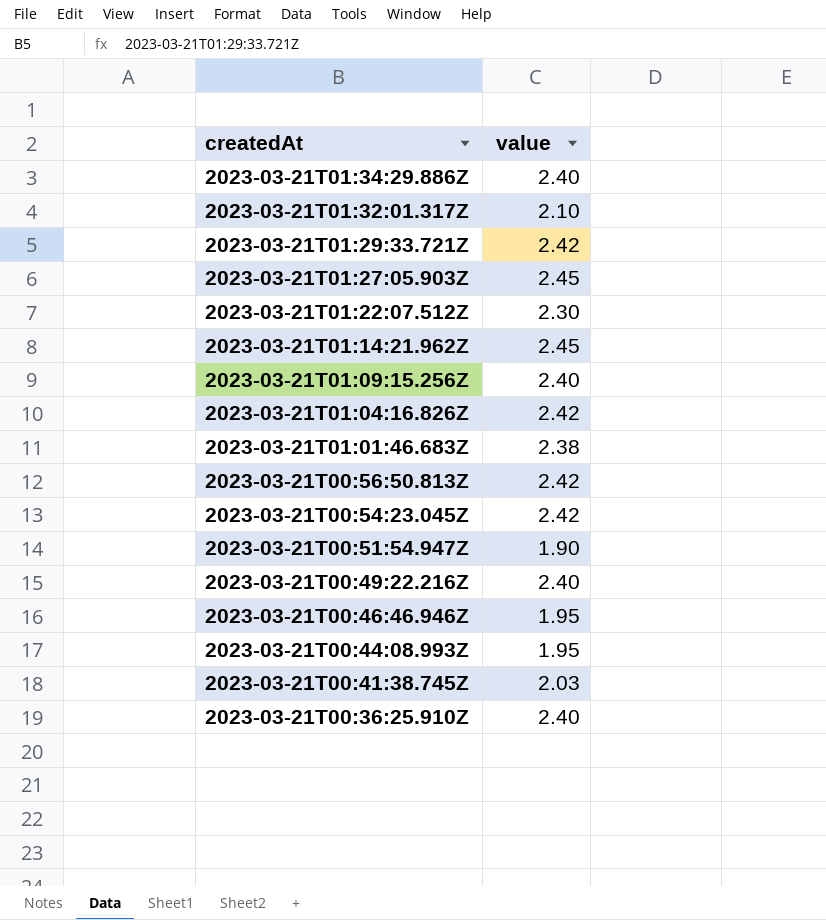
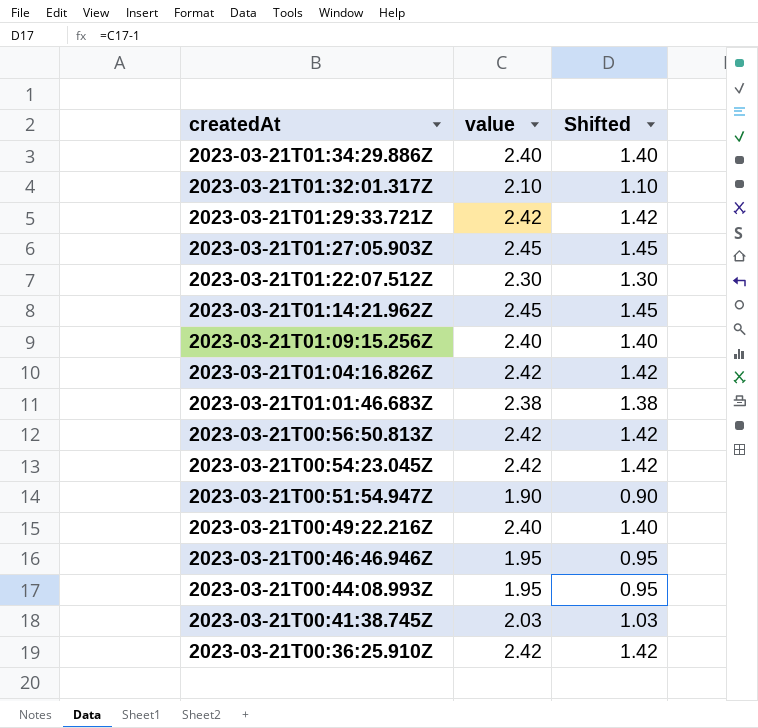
column Shifted | formula: none -> [value] - 1
2023-03-21T00:36:25.910Z | value: 2.40 -> 2.42

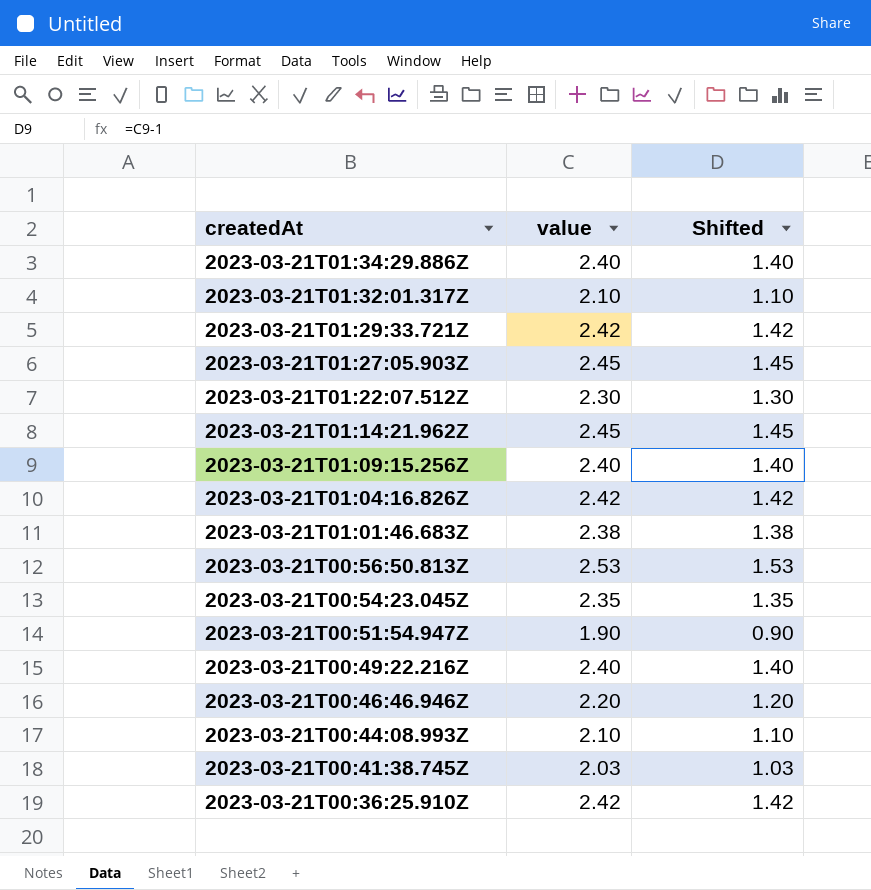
2023-03-21T00:56:50.813Z | value: 2.42 -> 2.53
2023-03-21T00:56:50.813Z | Shifted: 1.42 -> 1.53
2023-03-21T00:54:23.045Z | value: 2.42 -> 2.35
2023-03-21T00:54:23.045Z | Shifted: 1.42 -> 1.35
2023-03-21T00:46:46.946Z | value: 1.95 -> 2.20
2023-03-21T00:46:46.946Z | Shifted: 0.95 -> 1.20
2023-03-21T00:44:08.993Z | value: 1.95 -> 2.10
2023-03-21T00:44:08.993Z | Shifted: 0.95 -> 1.10

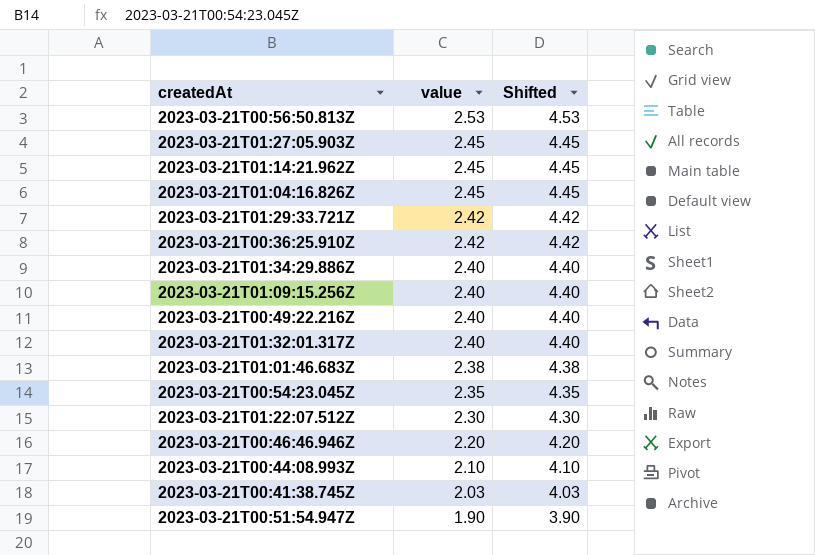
row order: createdAt descending -> value descending
column Shifted | formula: [value] - 1 -> [value] + 2
2023-03-21T01:04:16.826Z | value: 2.42 -> 2.45
2023-03-21T01:32:01.317Z | value: 2.10 -> 2.40

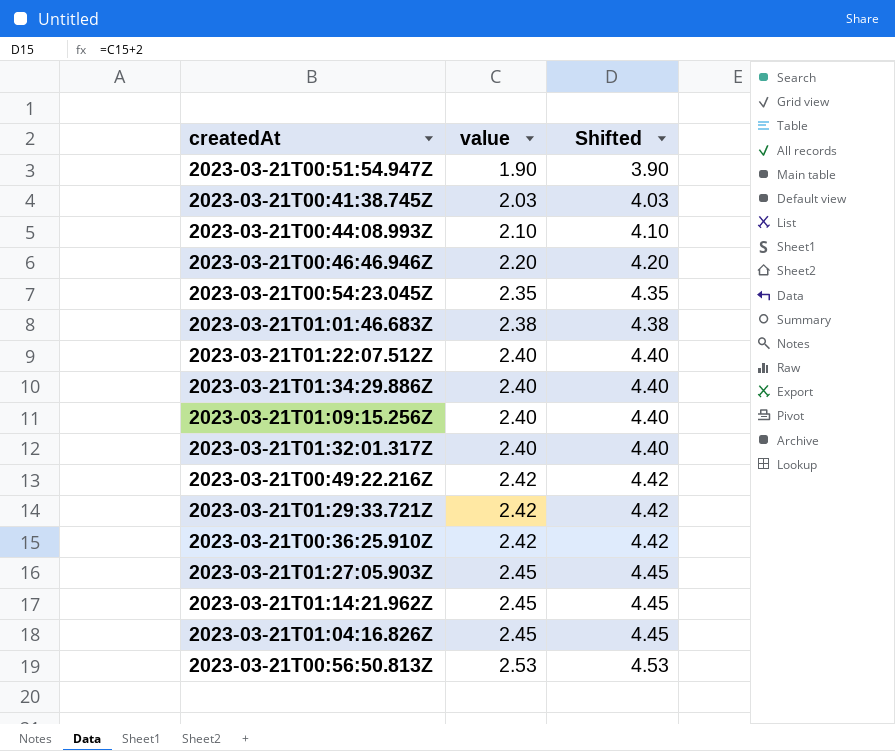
row order: value descending -> value ascending
2023-03-21T01:22:07.512Z | value: 2.30 -> 2.40
2023-03-21T01:22:07.512Z | Shifted: 4.30 -> 4.40
2023-03-21T00:49:22.216Z | value: 2.40 -> 2.42
2023-03-21T00:49:22.216Z | Shifted: 4.40 -> 4.42

